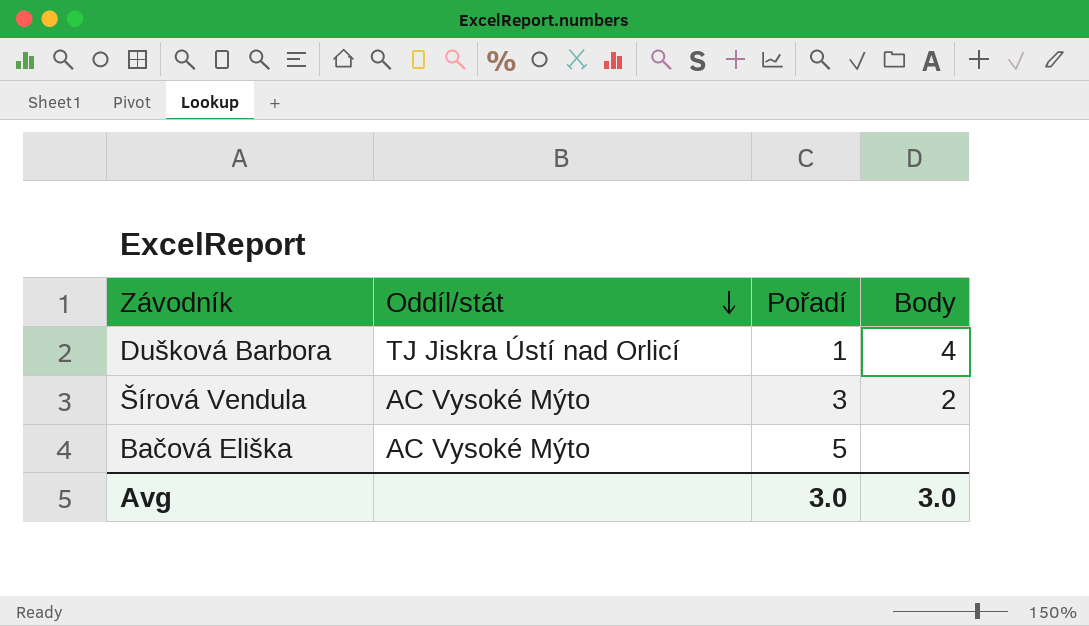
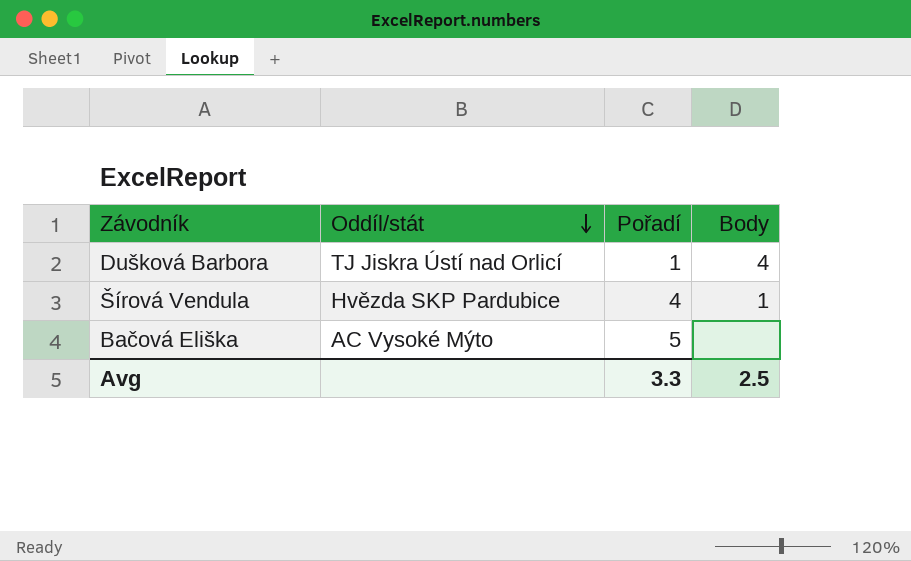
Šírová Vendula | Oddíl/stát: AC Vysoké Mýto -> Hvězda SKP Pardubice
Šírová Vendula | Pořadí: 3 -> 4
Šírová Vendula | Body: 2 -> 1
Avg | Pořadí: 3.0 -> 3.3
Avg | Body: 3.0 -> 2.5

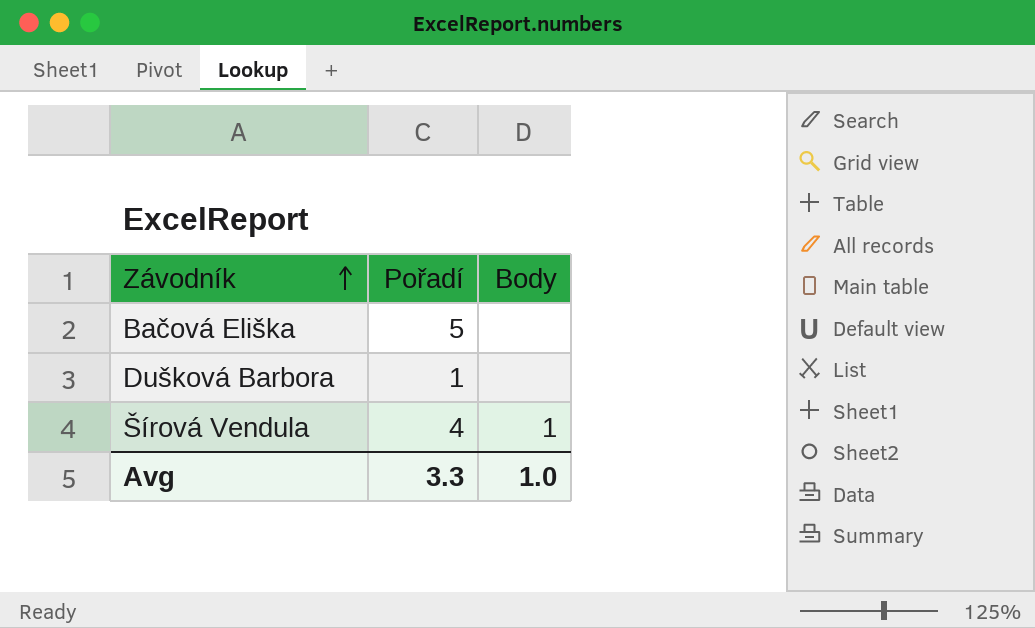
row order: Oddíl/stát descending -> Závodník ascending
column Oddíl/stát | position: 2 -> none
Dušková Barbora | Body: 4 -> none
Avg | Body: 2.5 -> 1.0

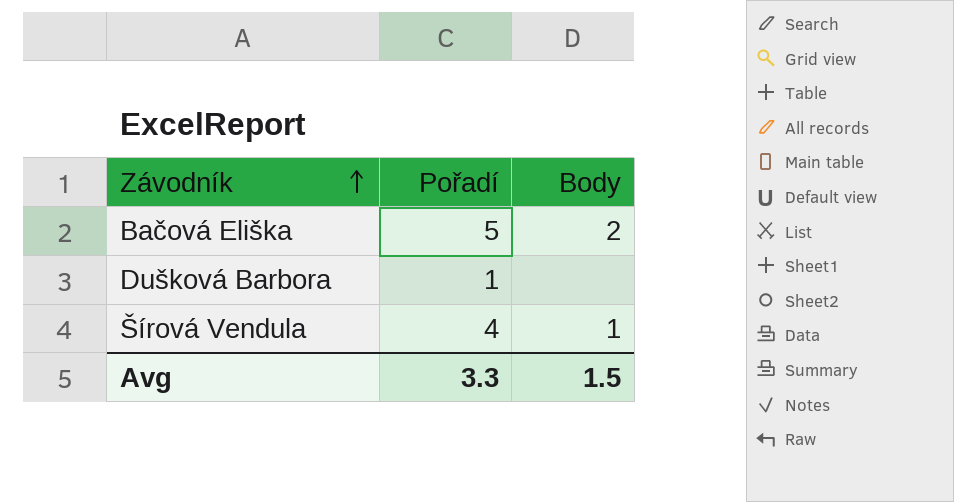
Bačová Eliška | Body: none -> 2
Avg | Body: 1.0 -> 1.5

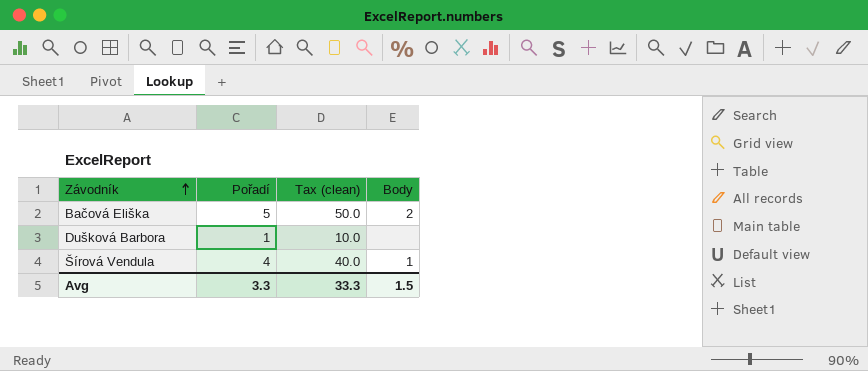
column Tax (clean) | formula: none -> [Pořadí] * 10

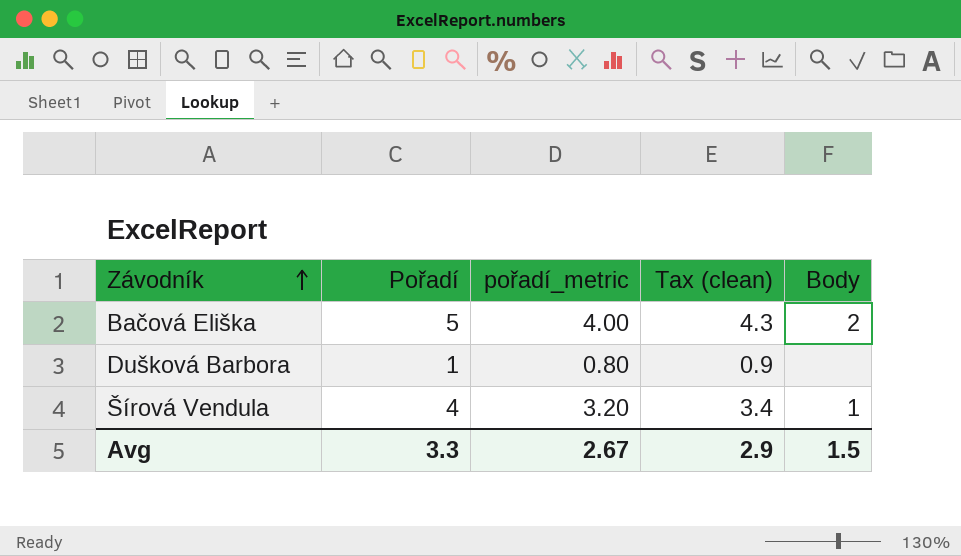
column pořadí_metric | formula: none -> [Pořadí] * 0.8
column Tax (clean) | formula: [Pořadí] * 10 -> [Pořadí] * 0.85
Avg | Tax (clean): 33.3 -> 2.9

